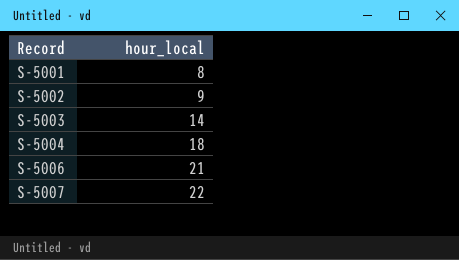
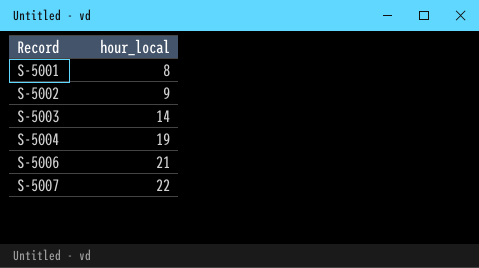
S-5004 | hour_local: 18 -> 19

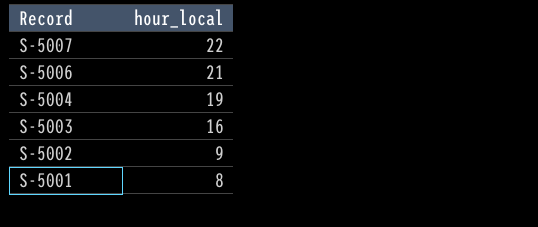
row order: Record ascending -> Record descending
S-5003 | hour_local: 14 -> 16

